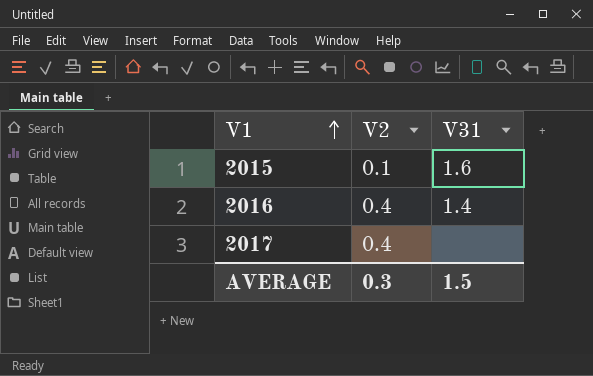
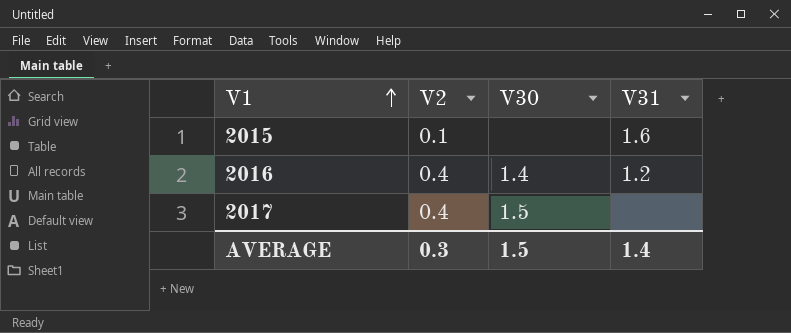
column V30 | position: none -> 3
2016 | V31: 1.4 -> 1.2
AVERAGE | V31: 1.5 -> 1.4

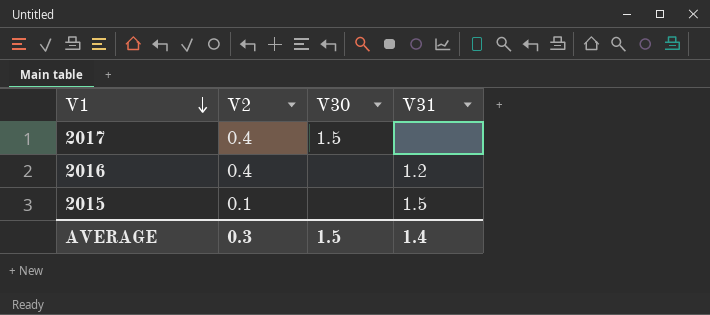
row order: V1 ascending -> V1 descending
2016 | V30: 1.4 -> none
2015 | V31: 1.6 -> 1.5

